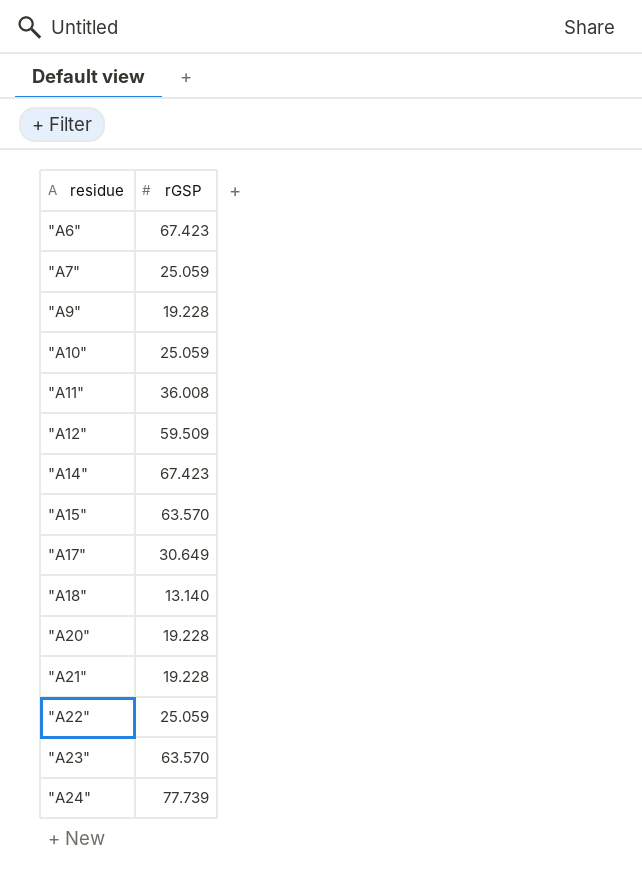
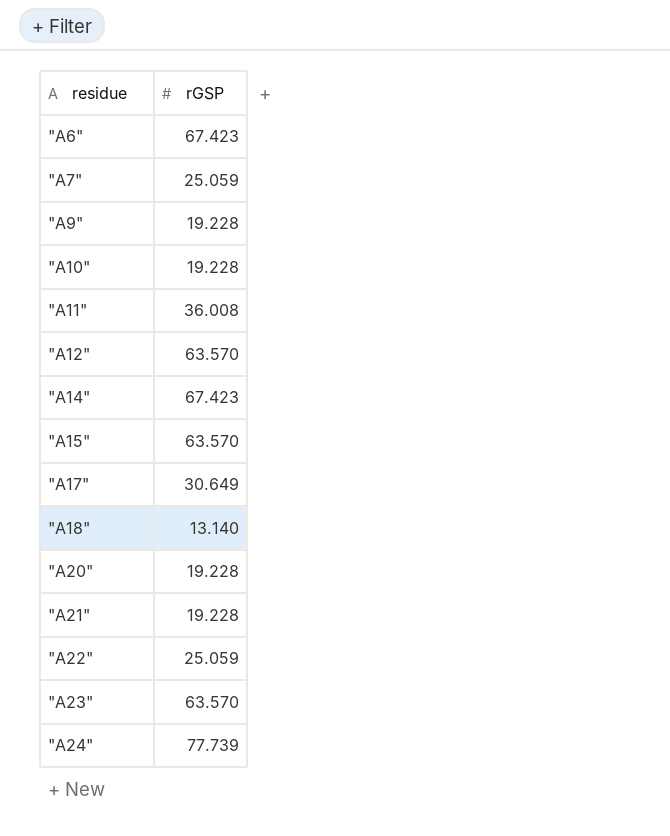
"A10" | rGSP: 25.059 -> 19.228
"A12" | rGSP: 59.509 -> 63.570

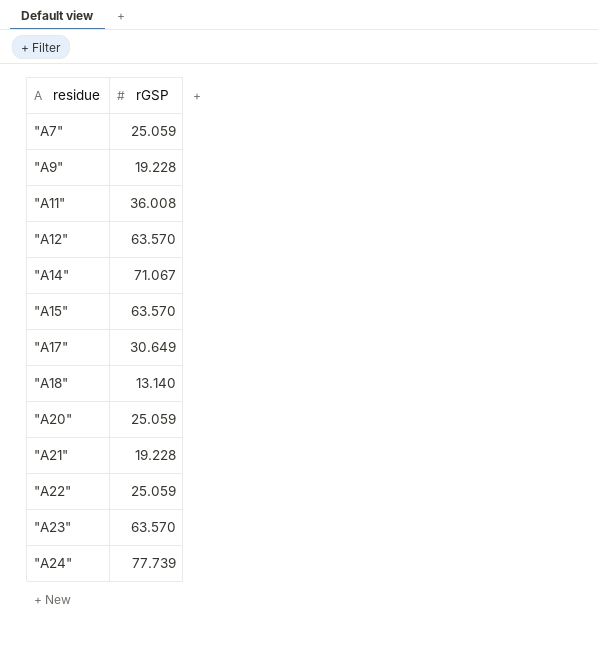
row "A6": 67.423 -> none
row "A10": 19.228 -> none
"A14" | rGSP: 67.423 -> 71.067
"A20" | rGSP: 19.228 -> 25.059

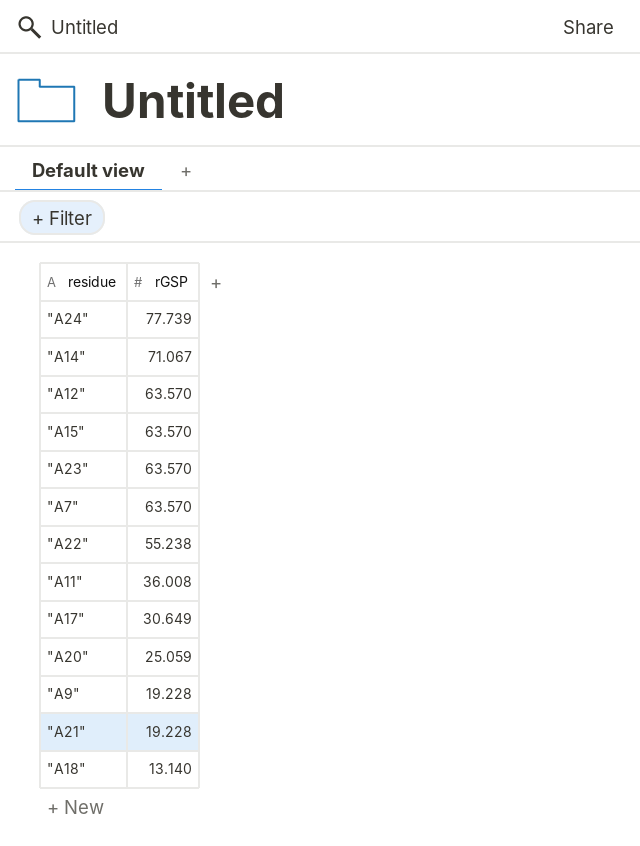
row order: residue ascending -> rGSP descending
"A7" | rGSP: 25.059 -> 63.570
"A22" | rGSP: 25.059 -> 55.238

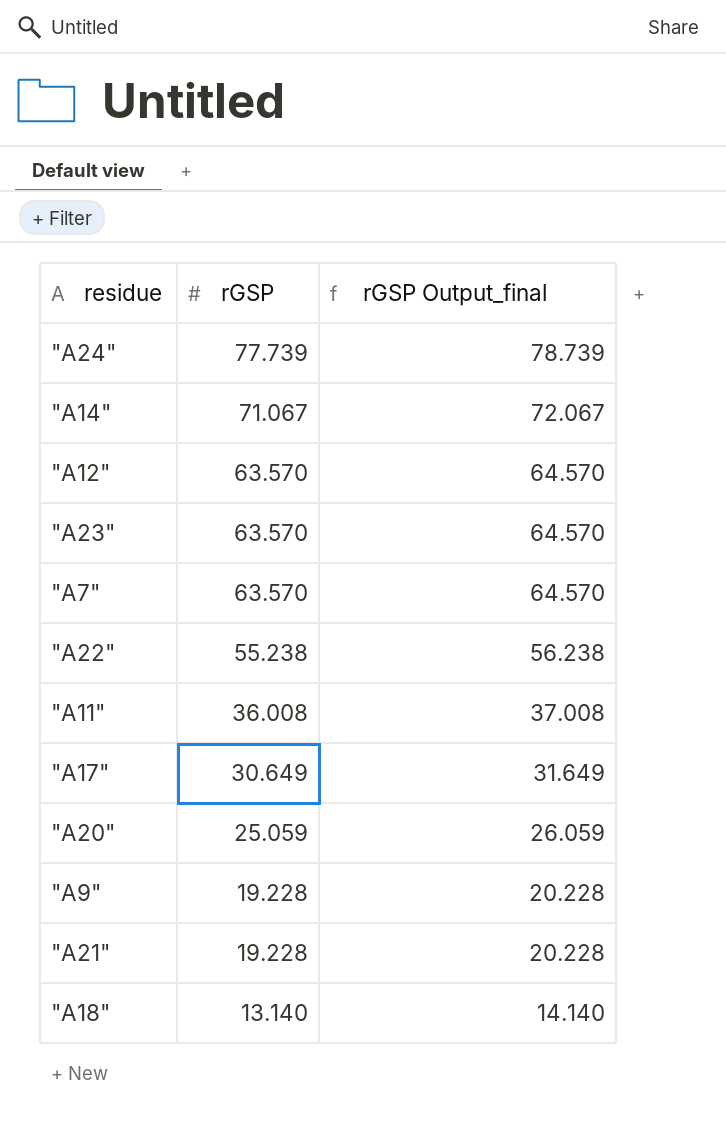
column rGSP Output_final | formula: none -> [rGSP] + 1
row "A15": 63.570 -> none

